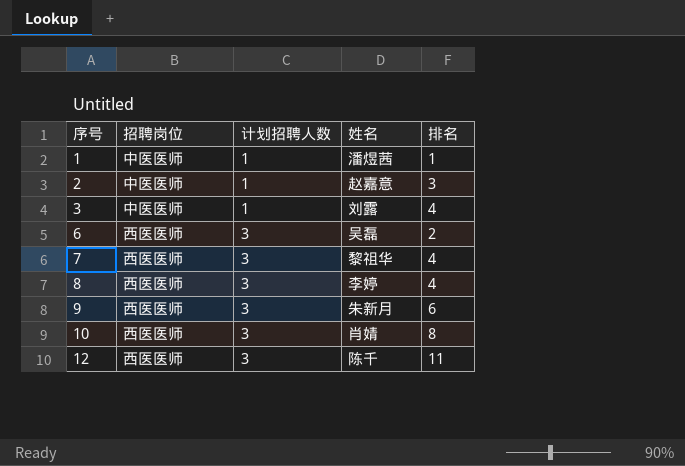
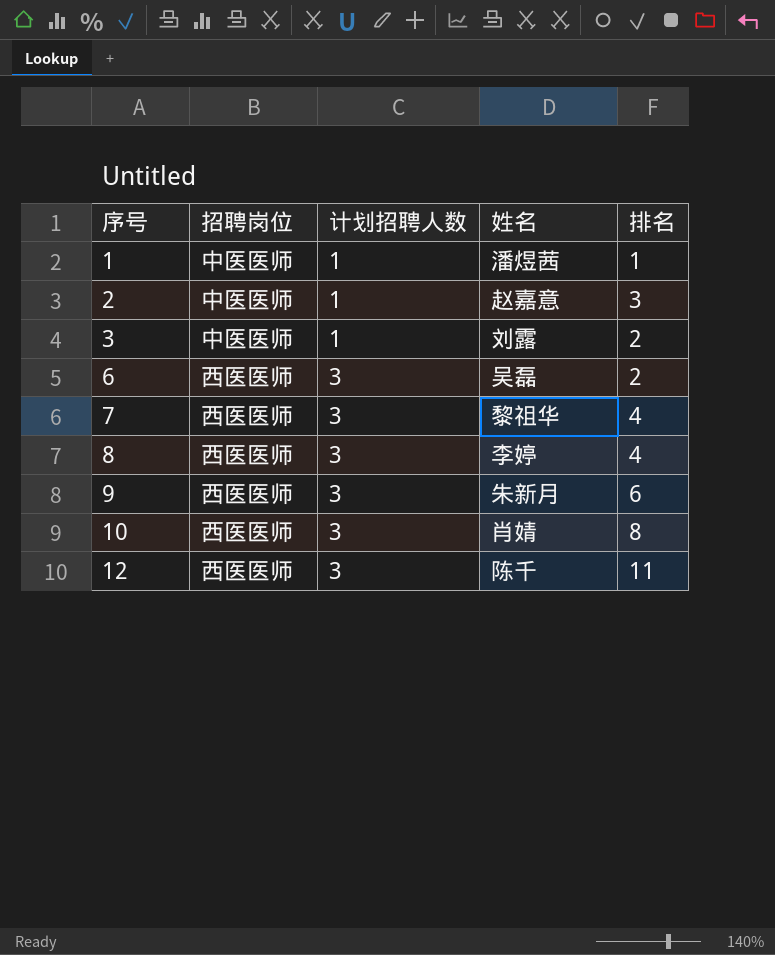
3 | 排名: 4 -> 2

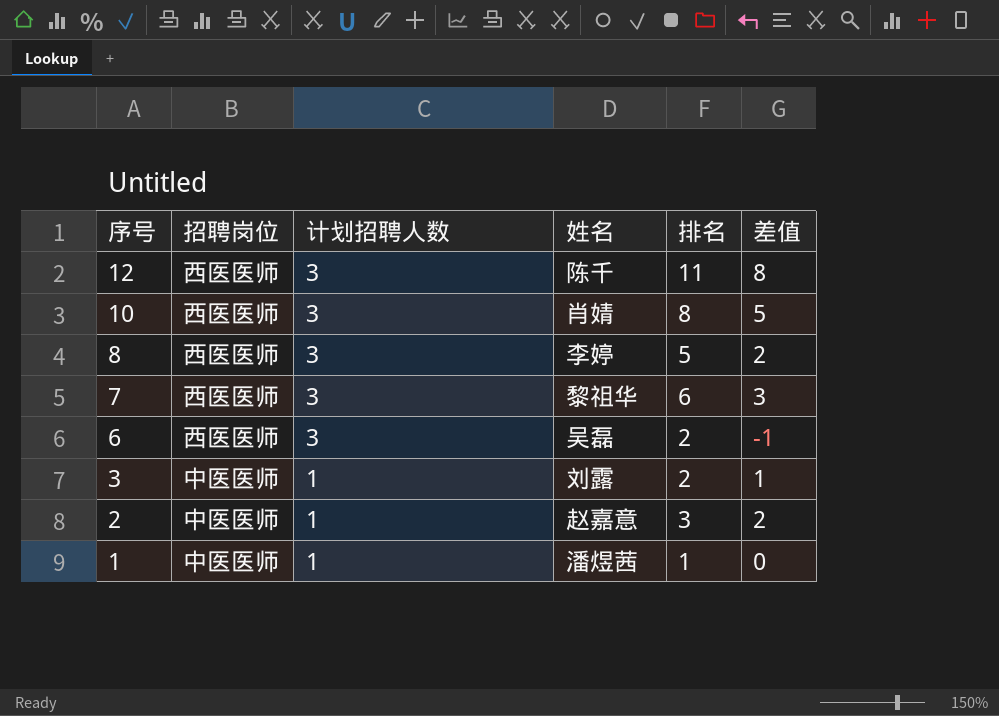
row order: 序号 ascending -> 序号 descending
column 差值 | formula: none -> [排名] - [计划招聘人数]
row 9: 西医医师 | 3 | 朱新月 | 6 -> none
8 | 排名: 4 -> 5
7 | 排名: 4 -> 6

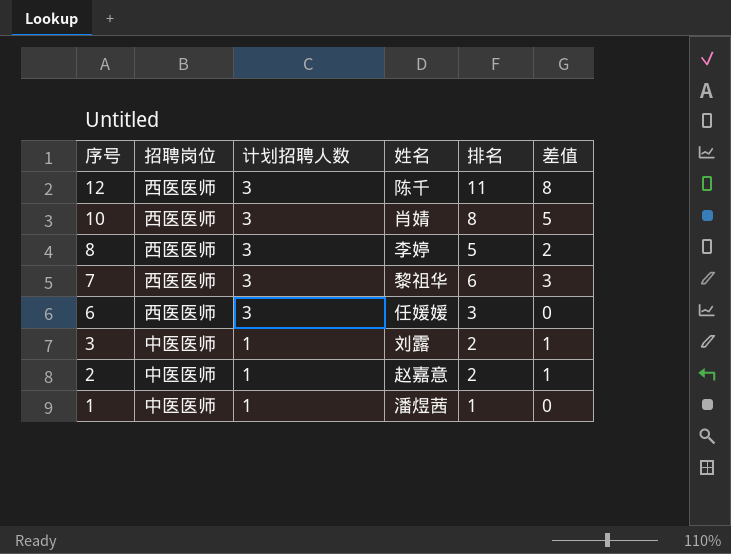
6 | 姓名: 吴磊 -> 任媛媛
6 | 排名: 2 -> 3
6 | 差值: -1 -> 0
2 | 排名: 3 -> 2
2 | 差值: 2 -> 1

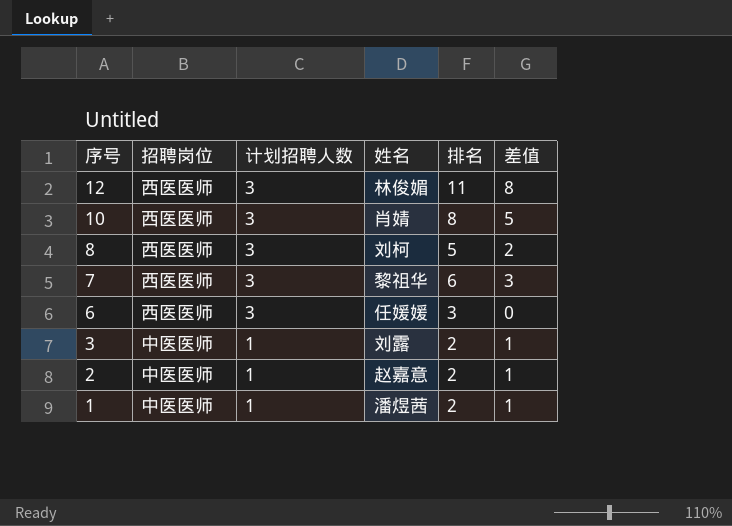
12 | 姓名: 陈千 -> 林俊媚
8 | 姓名: 李婷 -> 刘柯
1 | 排名: 1 -> 2
1 | 差值: 0 -> 1

